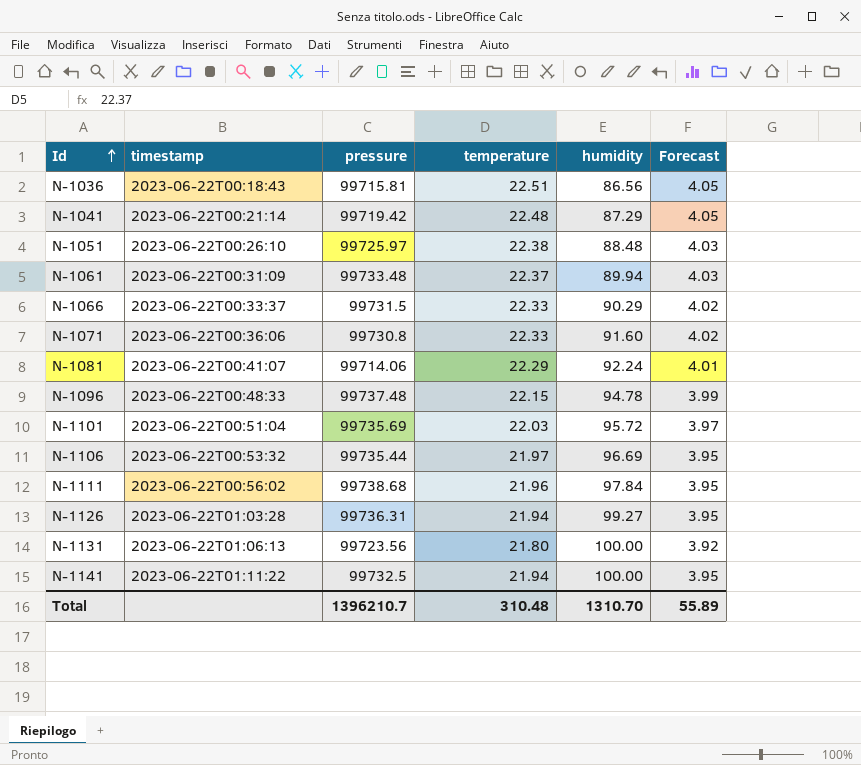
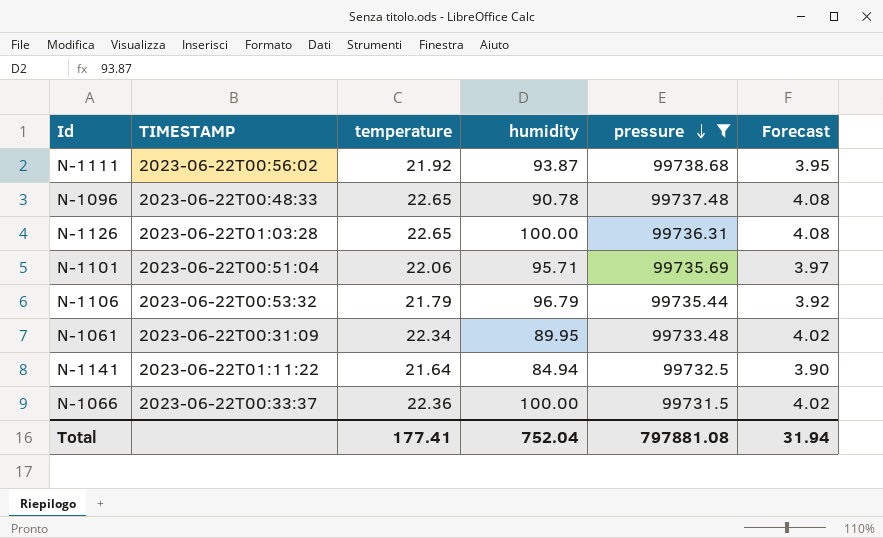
filter: none -> pressure >= 99731.5
row order: Id ascending -> pressure descending
column name: timestamp -> TIMESTAMP
column pressure | position: 3 -> 5
N-1111 | temperature: 21.96 -> 21.92
N-1111 | humidity: 97.84 -> 93.87
N-1096 | temperature: 22.15 -> 22.65
N-1096 | humidity: 94.78 -> 90.78
N-1096 | Forecast: 3.99 -> 4.08
N-1126 | temperature: 21.94 -> 22.65
N-1126 | humidity: 99.27 -> 100.00
N-1126 | Forecast: 3.95 -> 4.08
N-1101 | temperature: 22.03 -> 22.06
N-1101 | humidity: 95.72 -> 95.71
N-1106 | temperature: 21.97 -> 21.79
N-1106 | humidity: 96.69 -> 96.79
N-1106 | Forecast: 3.95 -> 3.92
N-1061 | temperature: 22.37 -> 22.34
N-1061 | humidity: 89.94 -> 89.95
N-1061 | Forecast: 4.03 -> 4.02
N-1141 | temperature: 21.94 -> 21.64
N-1141 | humidity: 100.00 -> 84.94
N-1141 | Forecast: 3.95 -> 3.90
N-1066 | temperature: 22.33 -> 22.36
N-1066 | humidity: 90.29 -> 100.00
Total | temperature: 310.48 -> 177.41
Total | humidity: 1310.70 -> 752.04
Total | pressure: 1396210.7 -> 797881.08
Total | Forecast: 55.89 -> 31.94

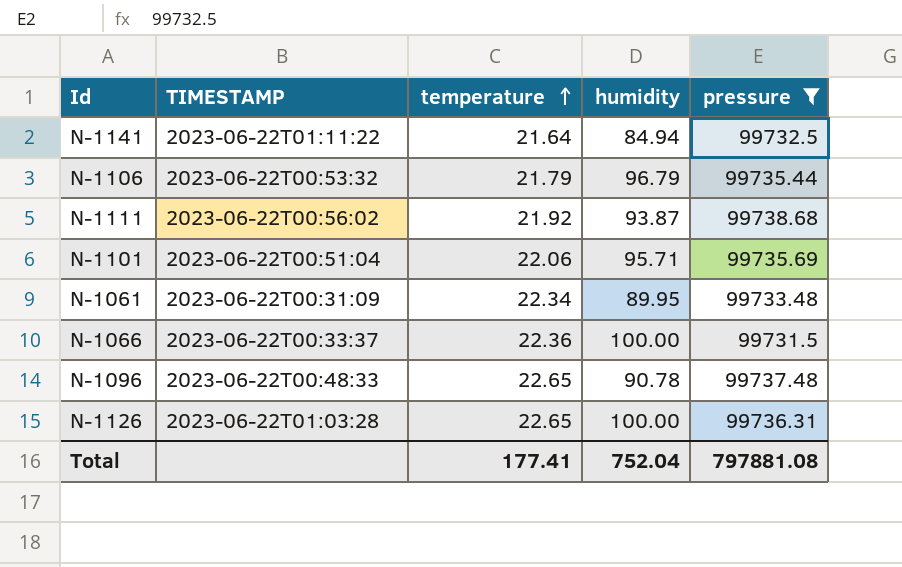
row order: pressure descending -> temperature ascending
column Forecast | formula: [temperature] * 0.18 -> none

